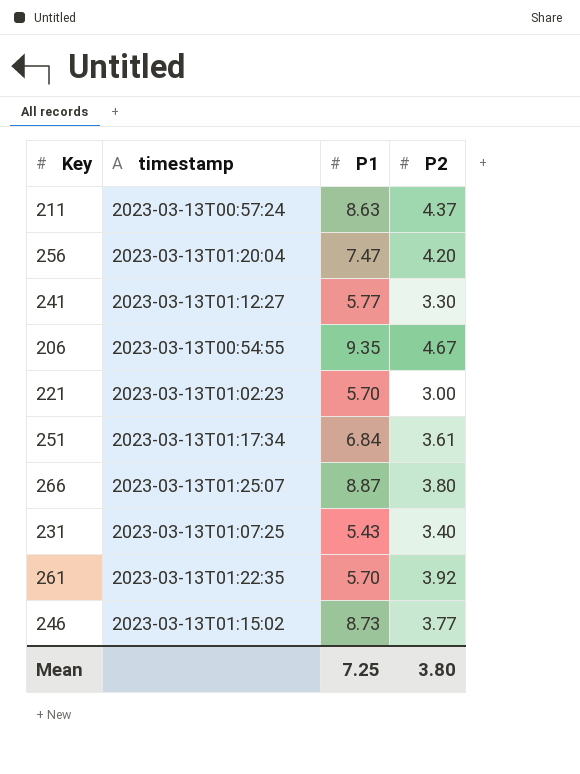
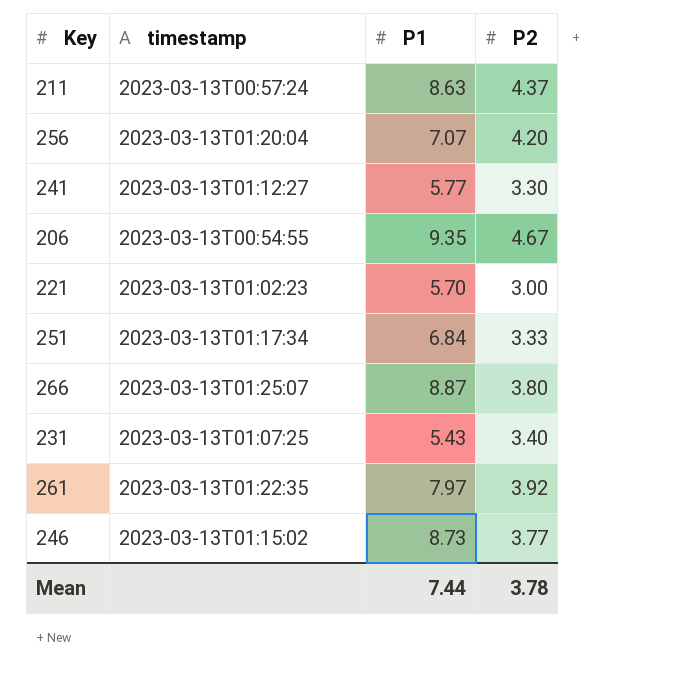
256 | P1: 7.47 -> 7.07
251 | P2: 3.61 -> 3.33
261 | P1: 5.70 -> 7.97
Mean | P1: 7.25 -> 7.44
Mean | P2: 3.80 -> 3.78

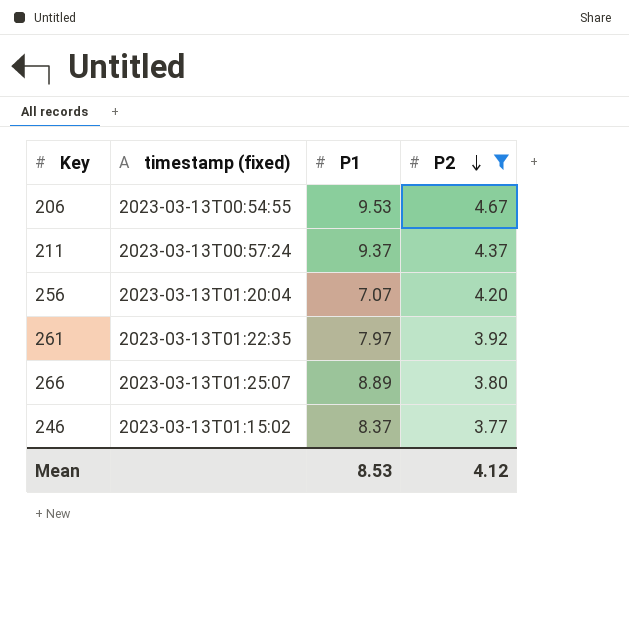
filter: none -> P2 >= 3.77
row order: none -> P2 descending
column name: timestamp -> timestamp (fixed)
206 | P1: 9.35 -> 9.53
211 | P1: 8.63 -> 9.37
266 | P1: 8.87 -> 8.89
246 | P1: 8.73 -> 8.37
Mean | P1: 7.44 -> 8.53
Mean | P2: 3.78 -> 4.12

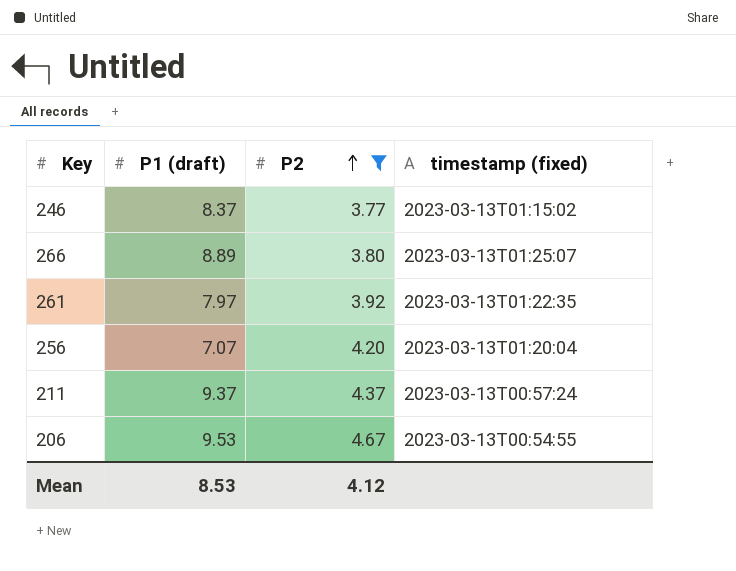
row order: P2 descending -> P2 ascending
column name: P1 -> P1 (draft)
column timestamp (fixed) | position: 2 -> 4

